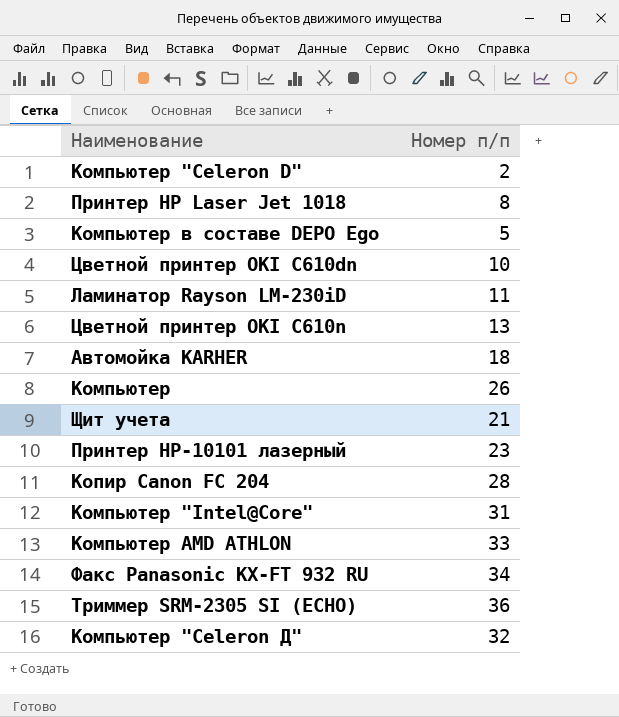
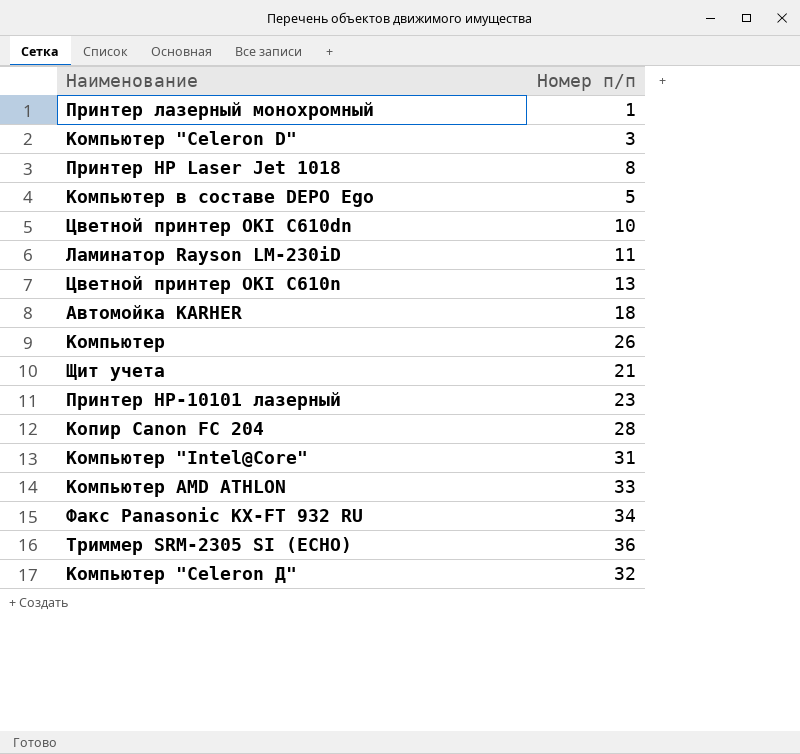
row Принтер лазерный монохромный: none -> 1
Компьютер "Celeron D" | Номер п/п: 2 -> 3

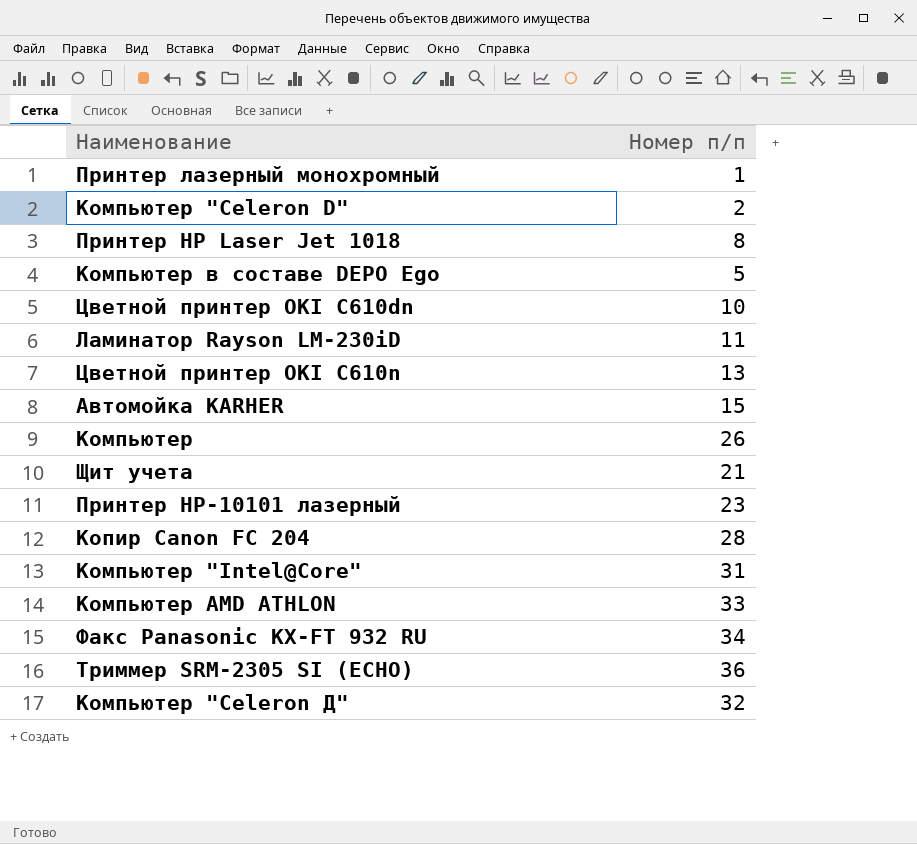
Компьютер "Celeron D" | Номер п/п: 3 -> 2
Автомойка KARHER | Номер п/п: 18 -> 15

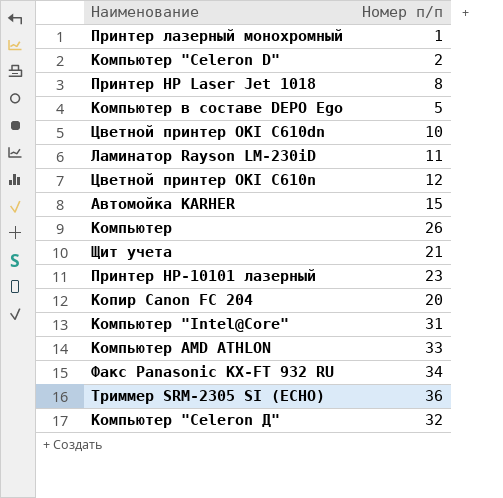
Цветной принтер OKI C610n | Номер п/п: 13 -> 12
Копир Canon FC 204 | Номер п/п: 28 -> 20

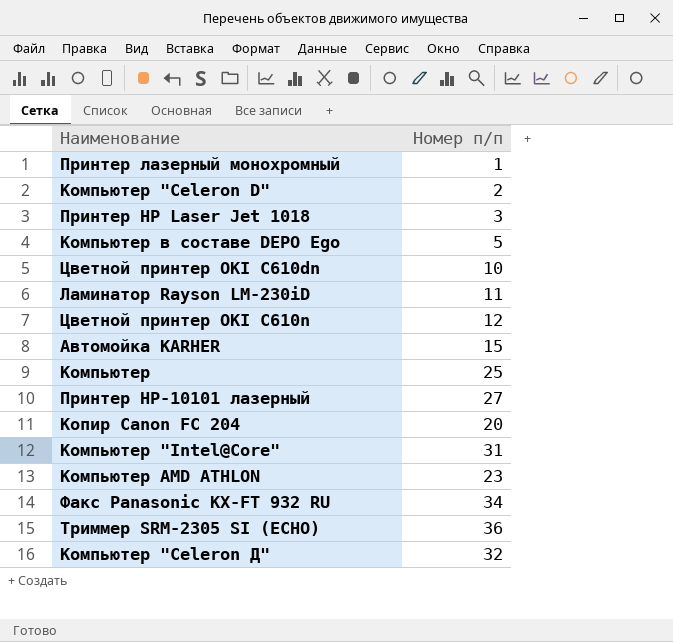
row Щит учета: 21 -> none
Принтер HP Laser Jet 1018 | Номер п/п: 8 -> 3
Компьютер | Номер п/п: 26 -> 25
Принтер НР-10101 лазерный | Номер п/п: 23 -> 27
Компьютер AMD ATHLON | Номер п/п: 33 -> 23

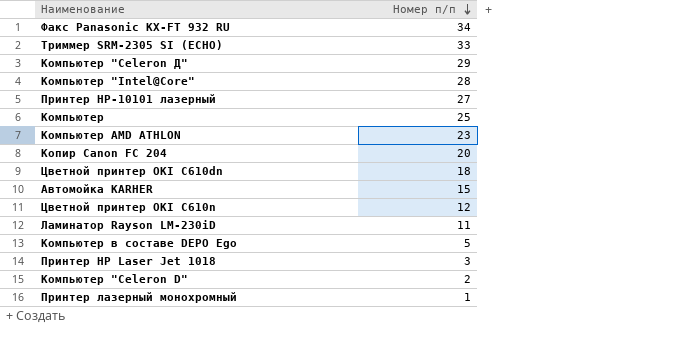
row order: none -> Номер п/п descending
Триммер SRM-2305 SI (ECHO) | Номер п/п: 36 -> 33
Компьютер "Celeron Д" | Номер п/п: 32 -> 29
Компьютер "Intel@Core" | Номер п/п: 31 -> 28
Цветной принтер OKI C610dn | Номер п/п: 10 -> 18

